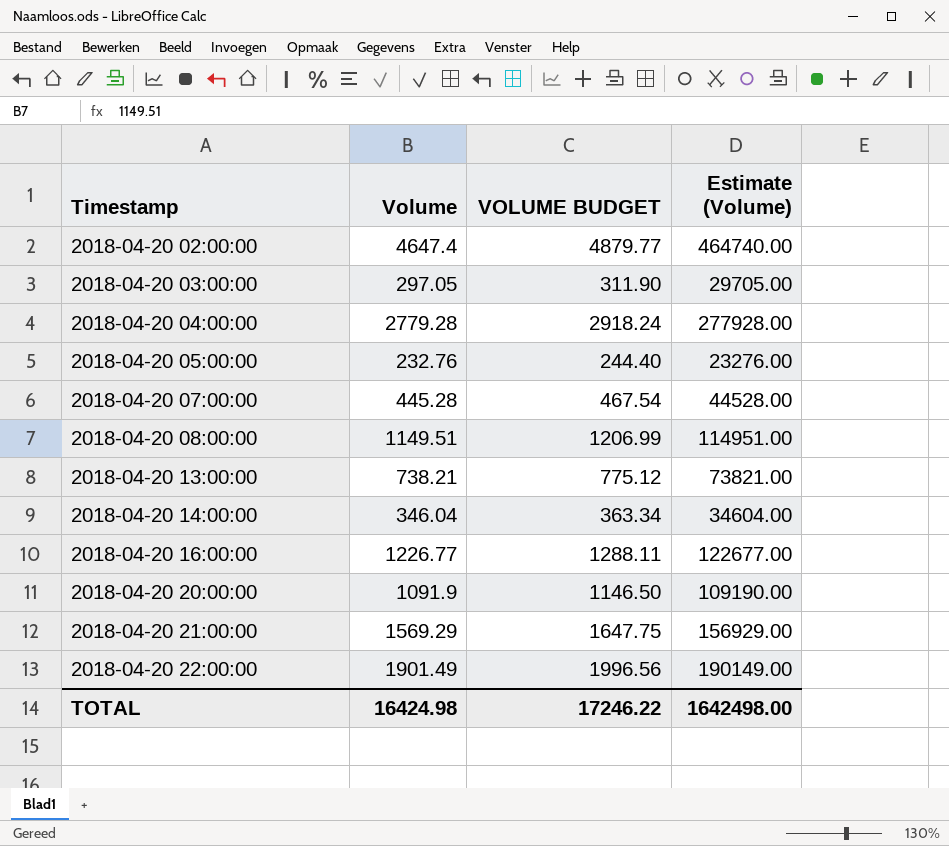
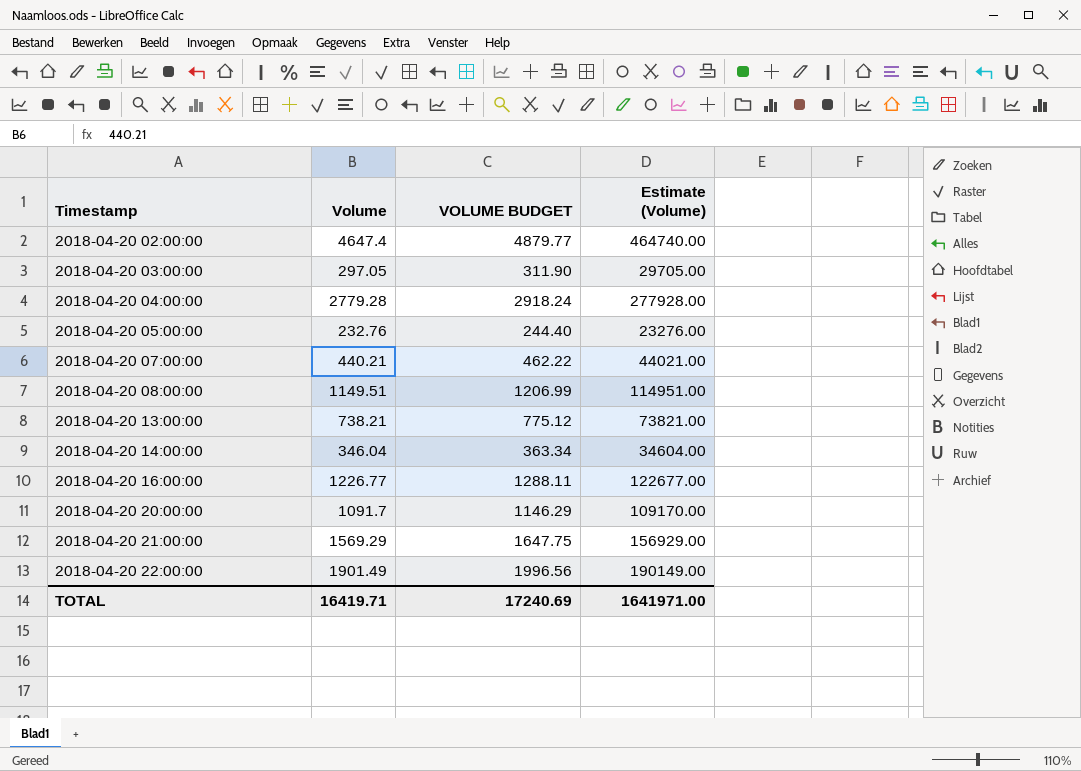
2018-04-20 07:00:00 | Volume: 445.28 -> 440.21
2018-04-20 07:00:00 | VOLUME BUDGET: 467.54 -> 462.22
2018-04-20 07:00:00 | Estimate (Volume): 44528.00 -> 44021.00
2018-04-20 20:00:00 | Volume: 1091.9 -> 1091.7
2018-04-20 20:00:00 | VOLUME BUDGET: 1146.50 -> 1146.29
2018-04-20 20:00:00 | Estimate (Volume): 109190.00 -> 109170.00
TOTAL | Volume: 16424.98 -> 16419.71
TOTAL | VOLUME BUDGET: 17246.22 -> 17240.69
TOTAL | Estimate (Volume): 1642498.00 -> 1641971.00

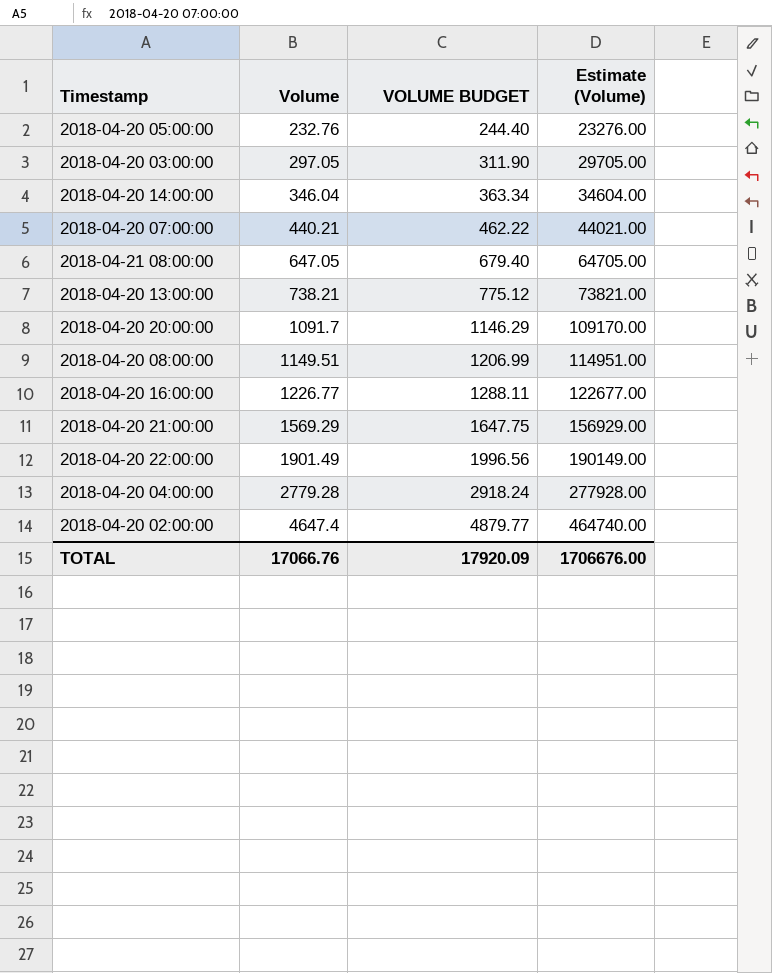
row order: Timestamp ascending -> Volume ascending
row 2018-04-21 08:00:00: none -> 647.05 | 679.40 | 64705.00
TOTAL | Volume: 16419.71 -> 17066.76
TOTAL | VOLUME BUDGET: 17240.69 -> 17920.09
TOTAL | Estimate (Volume): 1641971.00 -> 1706676.00

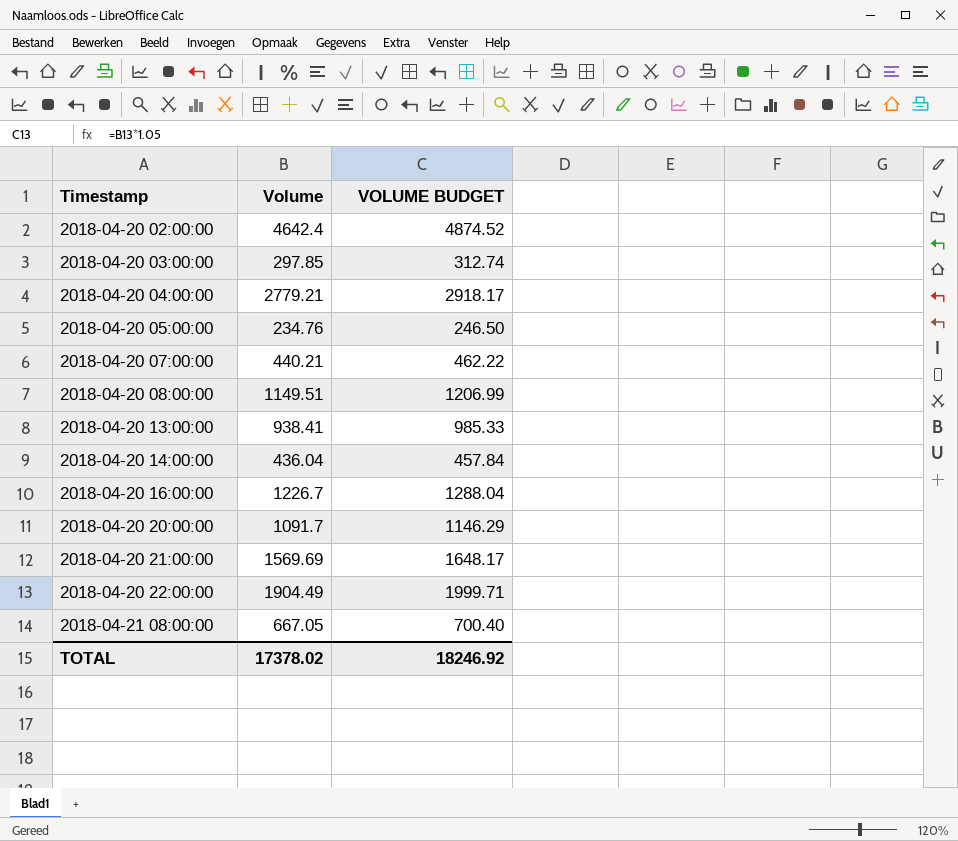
row order: Volume ascending -> Timestamp ascending
column Estimate (Volume) | formula: [Volume] * 100 -> none
2018-04-20 02:00:00 | Volume: 4647.4 -> 4642.4
2018-04-20 02:00:00 | VOLUME BUDGET: 4879.77 -> 4874.52
2018-04-20 03:00:00 | Volume: 297.05 -> 297.85
2018-04-20 03:00:00 | VOLUME BUDGET: 311.90 -> 312.74
2018-04-20 04:00:00 | Volume: 2779.28 -> 2779.21
2018-04-20 04:00:00 | VOLUME BUDGET: 2918.24 -> 2918.17
2018-04-20 05:00:00 | Volume: 232.76 -> 234.76
2018-04-20 05:00:00 | VOLUME BUDGET: 244.40 -> 246.50
2018-04-20 13:00:00 | Volume: 738.21 -> 938.41
2018-04-20 13:00:00 | VOLUME BUDGET: 775.12 -> 985.33
2018-04-20 14:00:00 | Volume: 346.04 -> 436.04
2018-04-20 14:00:00 | VOLUME BUDGET: 363.34 -> 457.84
2018-04-20 16:00:00 | Volume: 1226.77 -> 1226.7
2018-04-20 16:00:00 | VOLUME BUDGET: 1288.11 -> 1288.04
2018-04-20 21:00:00 | Volume: 1569.29 -> 1569.69
2018-04-20 21:00:00 | VOLUME BUDGET: 1647.75 -> 1648.17
2018-04-20 22:00:00 | Volume: 1901.49 -> 1904.49
2018-04-20 22:00:00 | VOLUME BUDGET: 1996.56 -> 1999.71
2018-04-21 08:00:00 | Volume: 647.05 -> 667.05
2018-04-21 08:00:00 | VOLUME BUDGET: 679.40 -> 700.40
TOTAL | Volume: 17066.76 -> 17378.02
TOTAL | VOLUME BUDGET: 17920.09 -> 18246.92

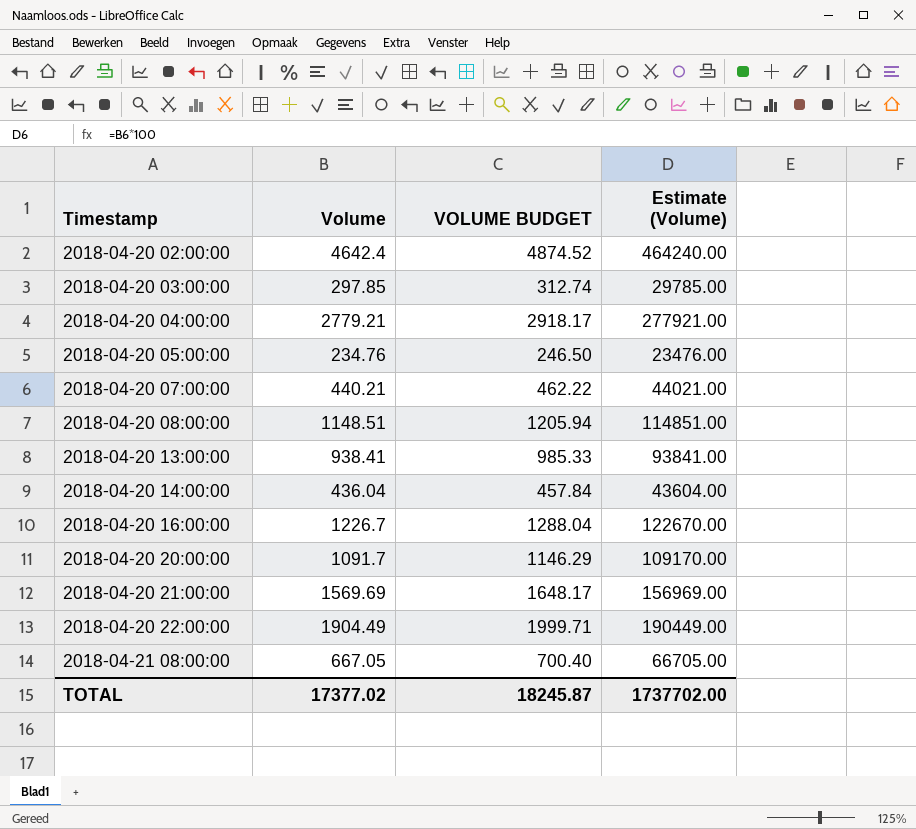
column Estimate (Volume) | formula: none -> [Volume] * 100
2018-04-20 08:00:00 | Volume: 1149.51 -> 1148.51
2018-04-20 08:00:00 | VOLUME BUDGET: 1206.99 -> 1205.94
TOTAL | Volume: 17378.02 -> 17377.02
TOTAL | VOLUME BUDGET: 18246.92 -> 18245.87

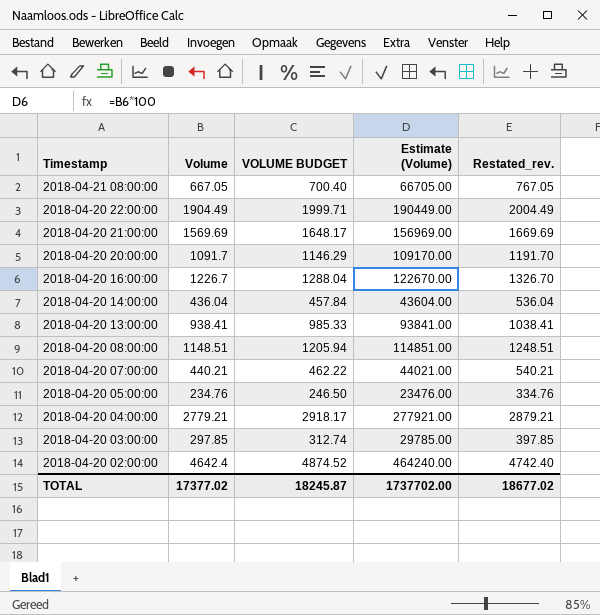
row order: Timestamp ascending -> Timestamp descending
column Restated_rev. | formula: none -> [Volume] + 100

